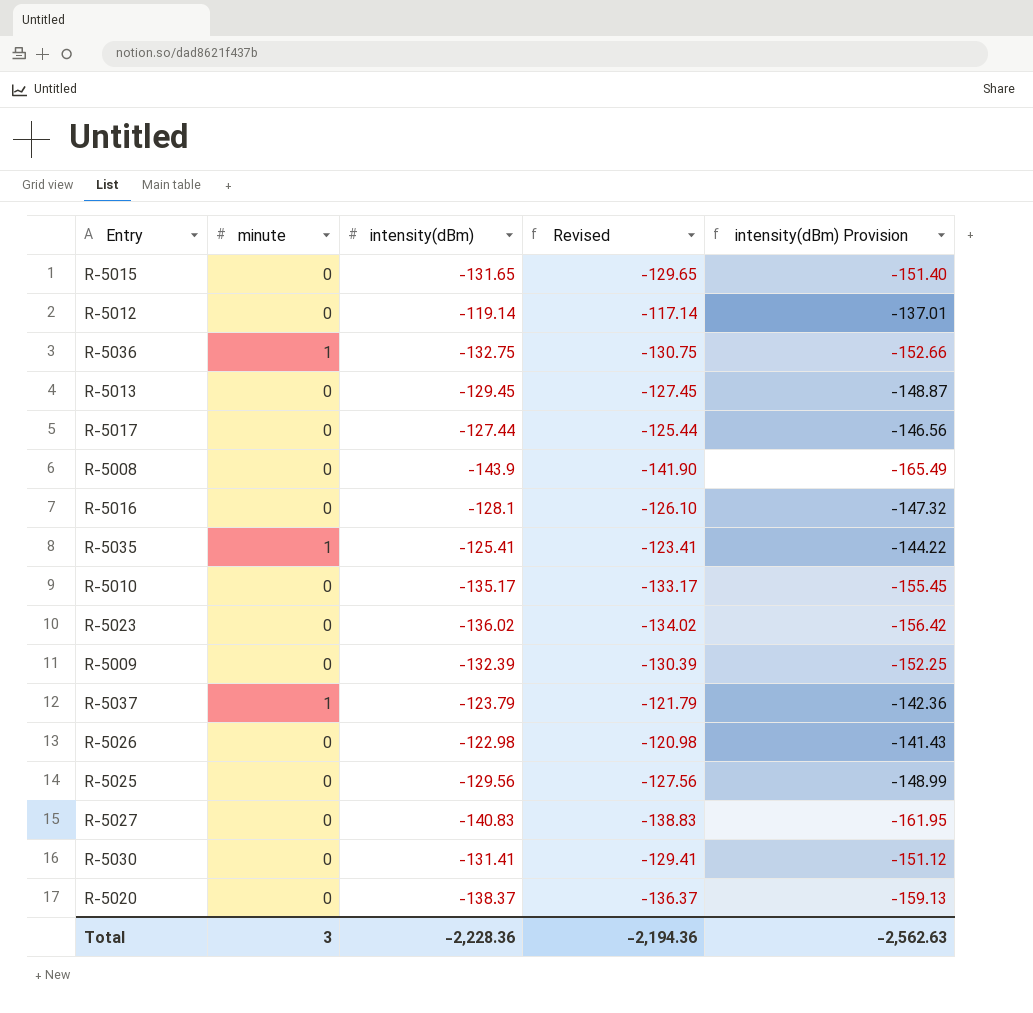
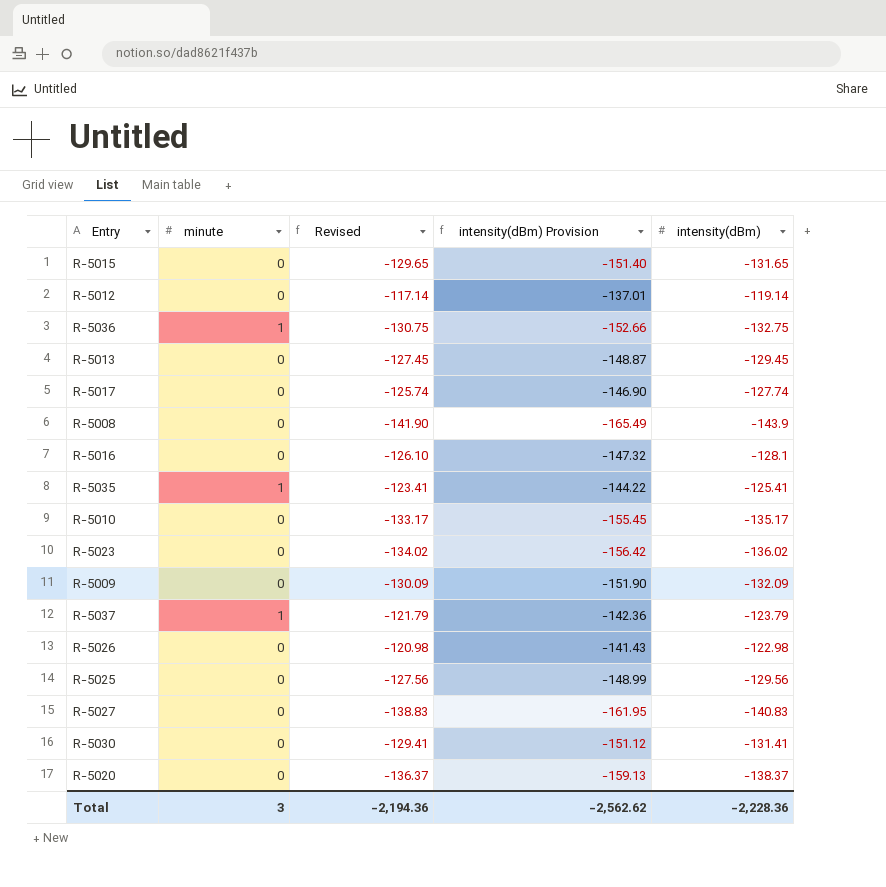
column intensity(dBm) | position: 3 -> 5
R-5017 | Revised: -125.44 -> -125.74
R-5017 | intensity(dBm) Provision: -146.56 -> -146.90
R-5017 | intensity(dBm): -127.44 -> -127.74
R-5009 | Revised: -130.39 -> -130.09
R-5009 | intensity(dBm) Provision: -152.25 -> -151.90
R-5009 | intensity(dBm): -132.39 -> -132.09
Total | intensity(dBm) Provision: -2,562.63 -> -2,562.62

